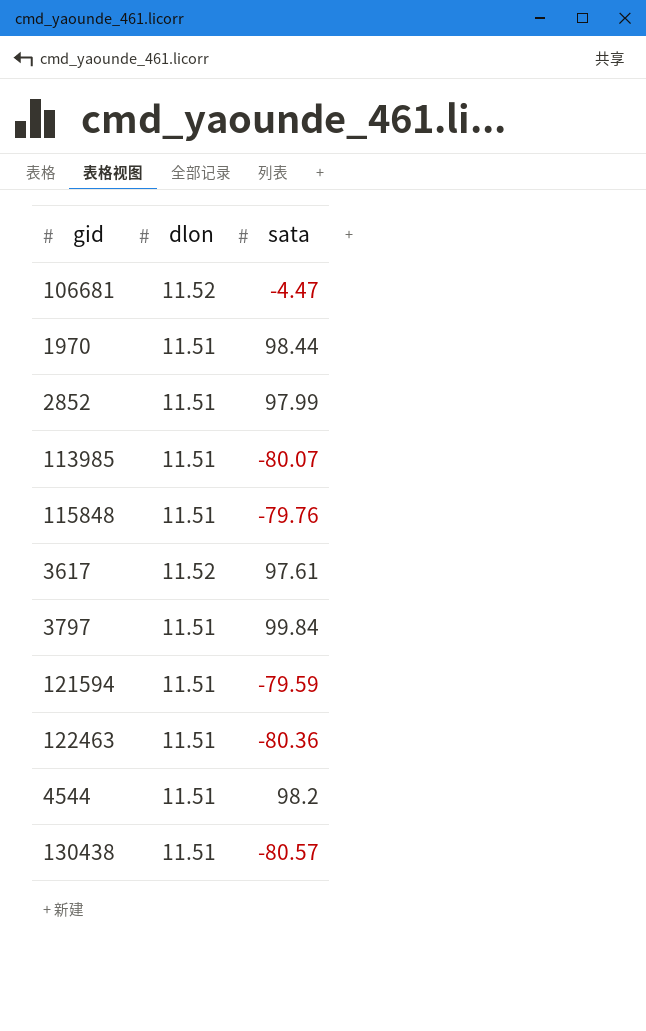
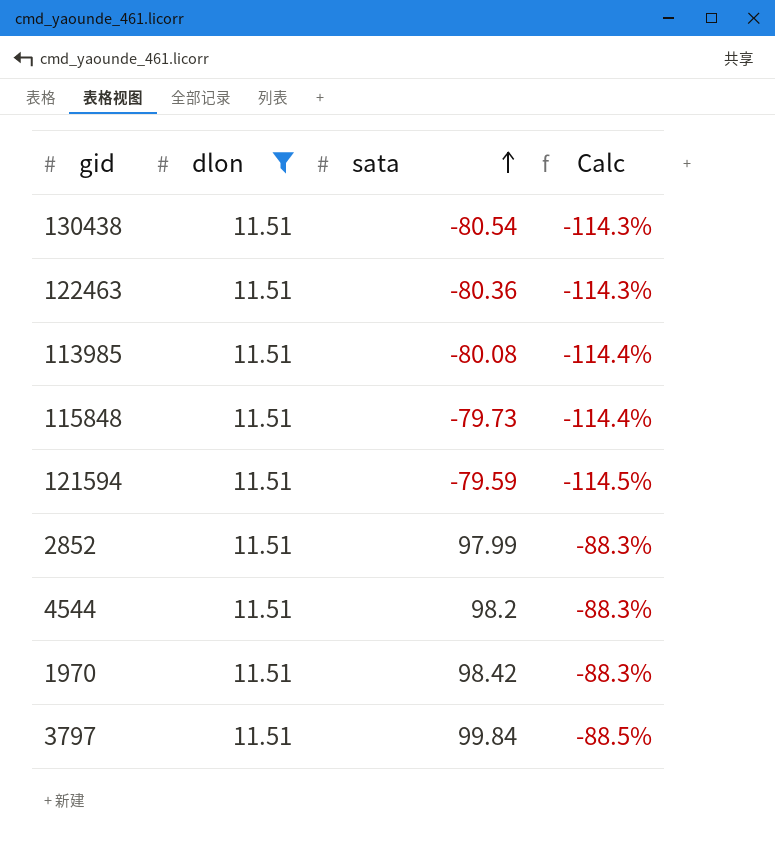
filter: none -> dlon = 11.51
row order: none -> sata ascending
column Calc | formula: none -> ([dlon] - [sata]) / [sata]
130438 | sata: -80.57 -> -80.54
113985 | sata: -80.07 -> -80.08
115848 | sata: -79.76 -> -79.73
1970 | sata: 98.44 -> 98.42

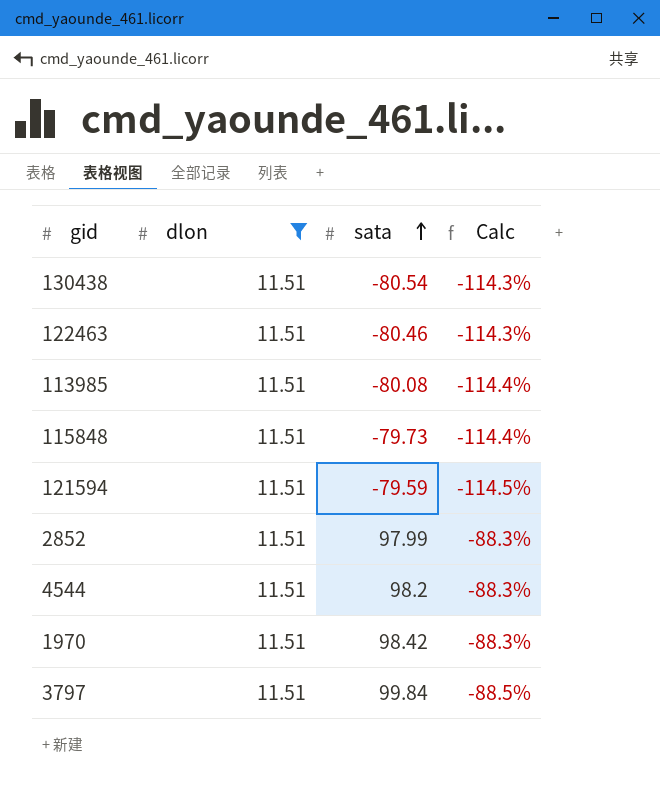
122463 | sata: -80.36 -> -80.46

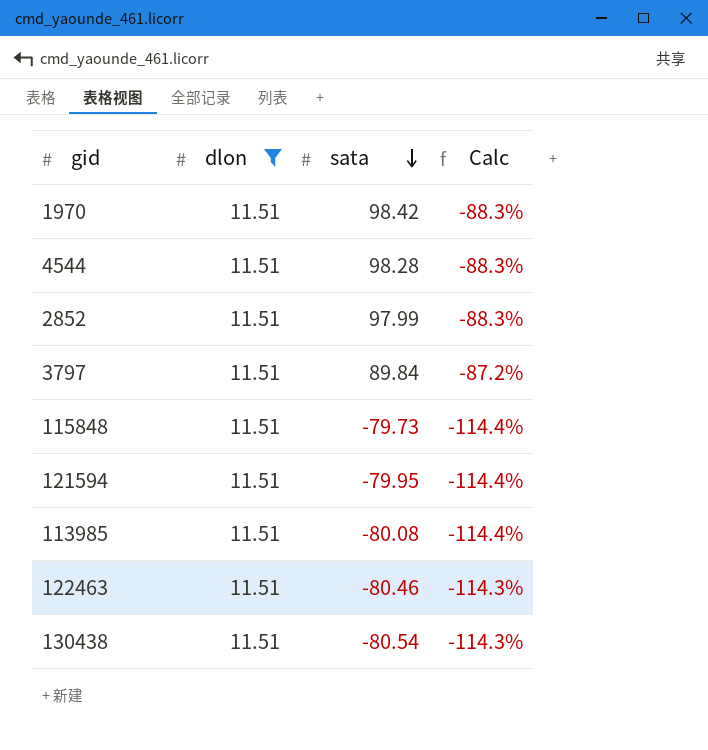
row order: sata ascending -> sata descending
4544 | sata: 98.2 -> 98.28
3797 | sata: 99.84 -> 89.84
3797 | Calc: -88.5% -> -87.2%
121594 | sata: -79.59 -> -79.95
121594 | Calc: -114.5% -> -114.4%

